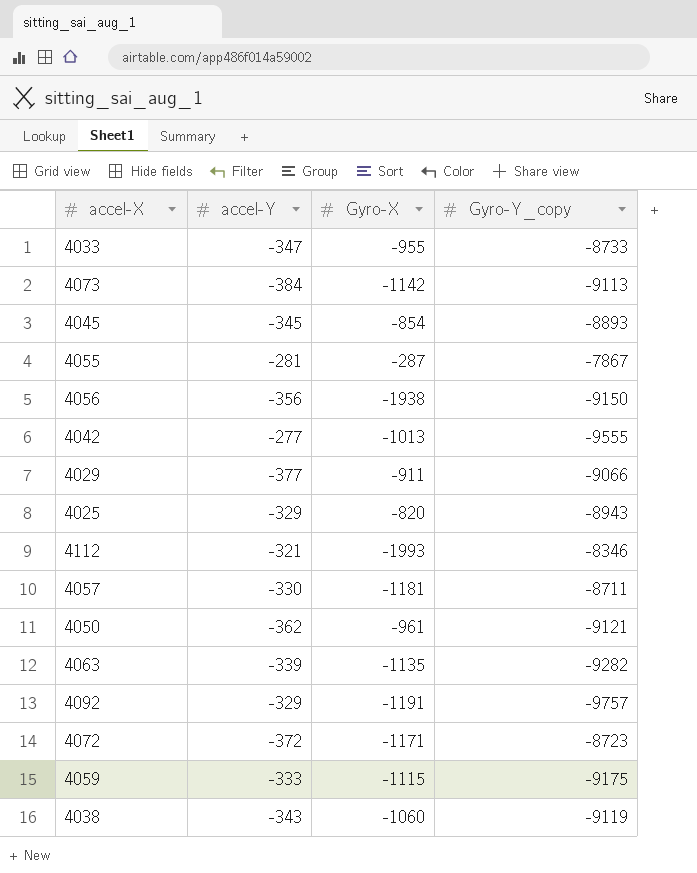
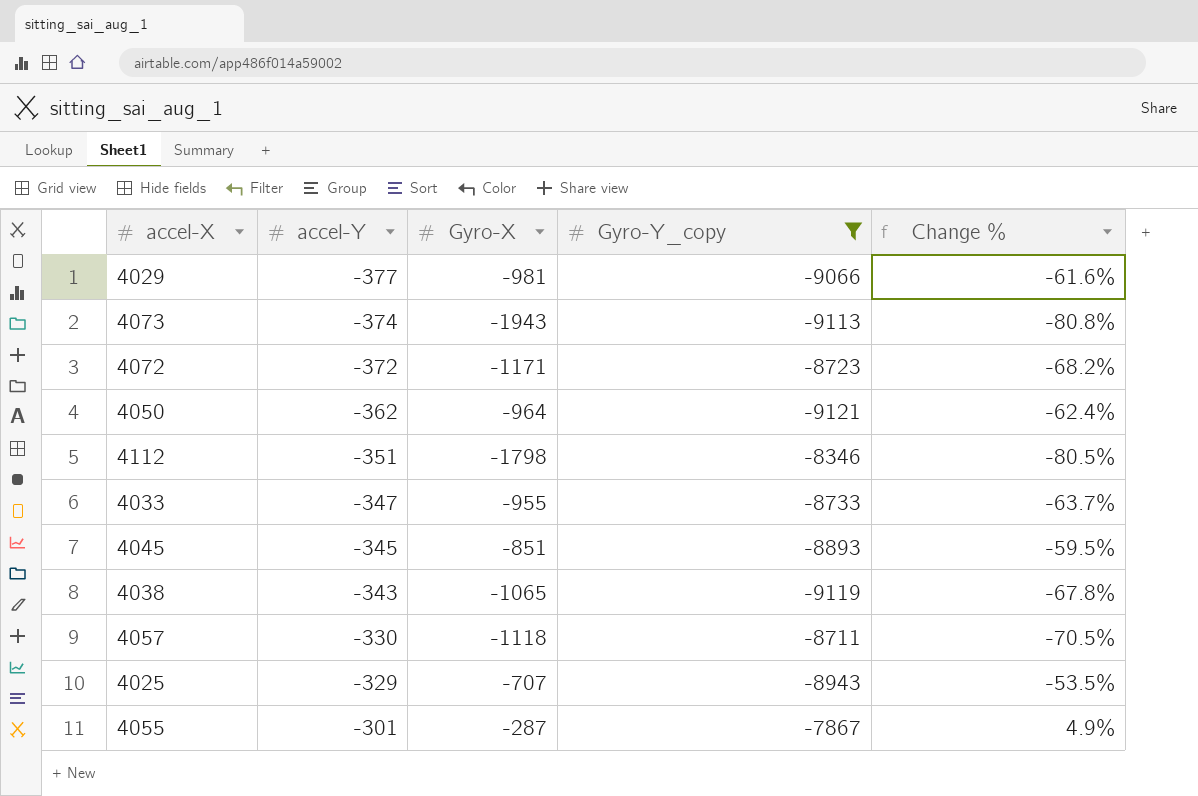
filter: none -> Gyro-Y_copy >= -9121
row order: none -> accel-Y ascending
column Change % | formula: none -> ([accel-Y] - [Gyro-X]) / [Gyro-X]
4029 | Gyro-X: -911 -> -981
4073 | accel-Y: -384 -> -374
4073 | Gyro-X: -1142 -> -1943
4050 | Gyro-X: -961 -> -964
4112 | accel-Y: -321 -> -351
4112 | Gyro-X: -1993 -> -1798
4045 | Gyro-X: -854 -> -851
4038 | Gyro-X: -1060 -> -1065
4057 | Gyro-X: -1181 -> -1118
4025 | Gyro-X: -820 -> -707
4055 | accel-Y: -281 -> -301

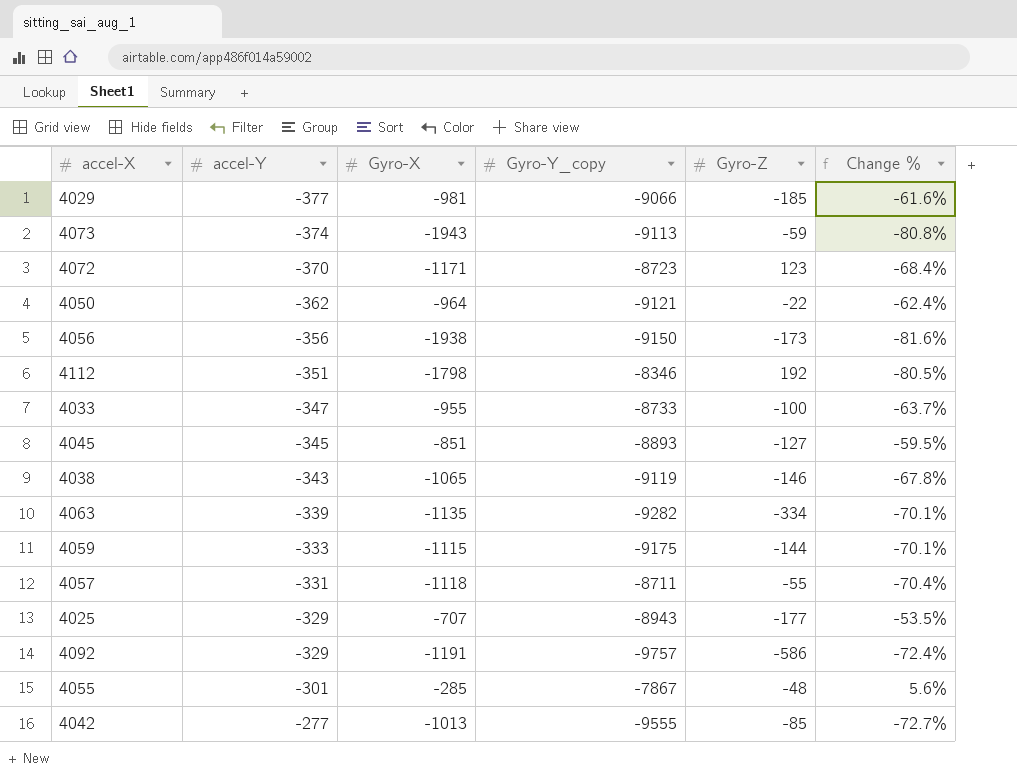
filter: Gyro-Y_copy >= -9121 -> none
column Gyro-Z | position: none -> 5
4072 | accel-Y: -372 -> -370
4072 | Change %: -68.2% -> -68.4%
4057 | accel-Y: -330 -> -331
4057 | Change %: -70.5% -> -70.4%
4055 | Gyro-X: -287 -> -285
4055 | Change %: 4.9% -> 5.6%

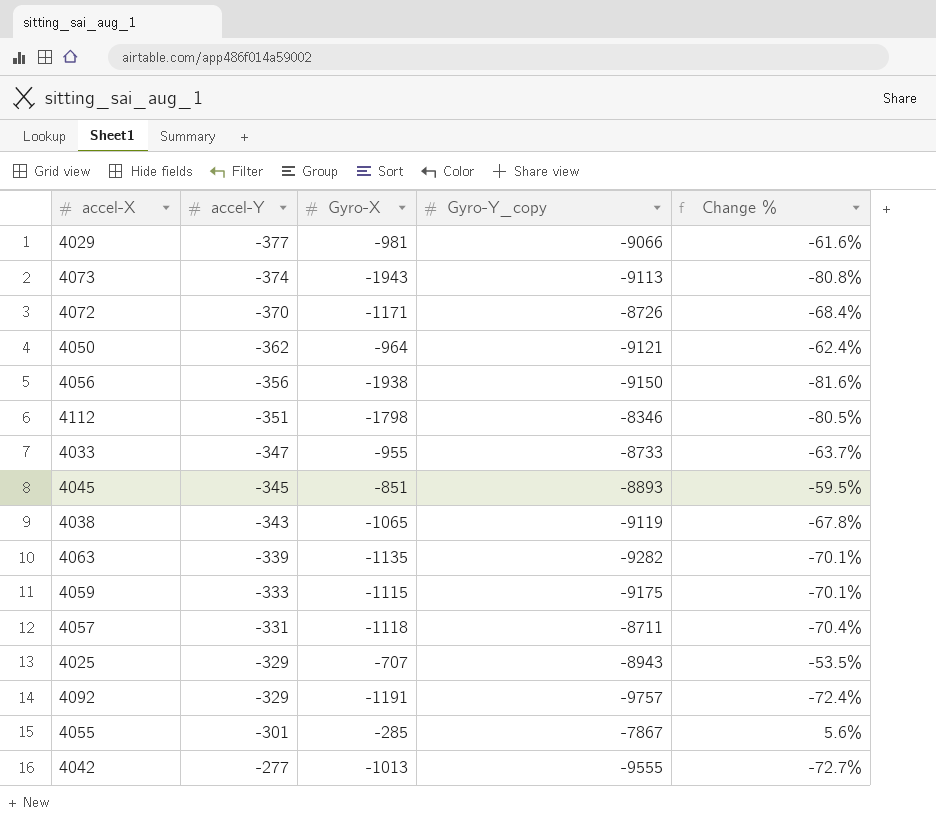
column Gyro-Z | position: 5 -> none
4072 | Gyro-Y_copy: -8723 -> -8726

